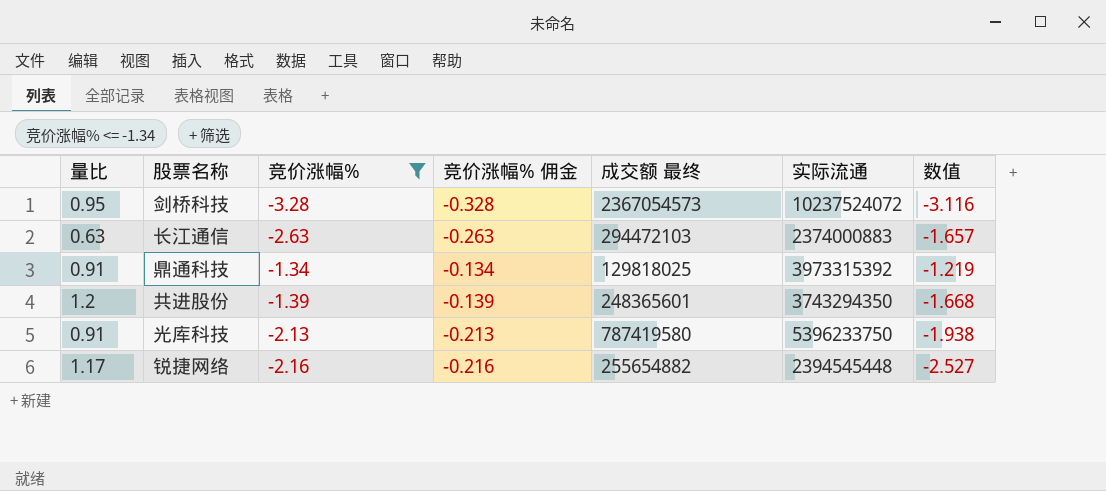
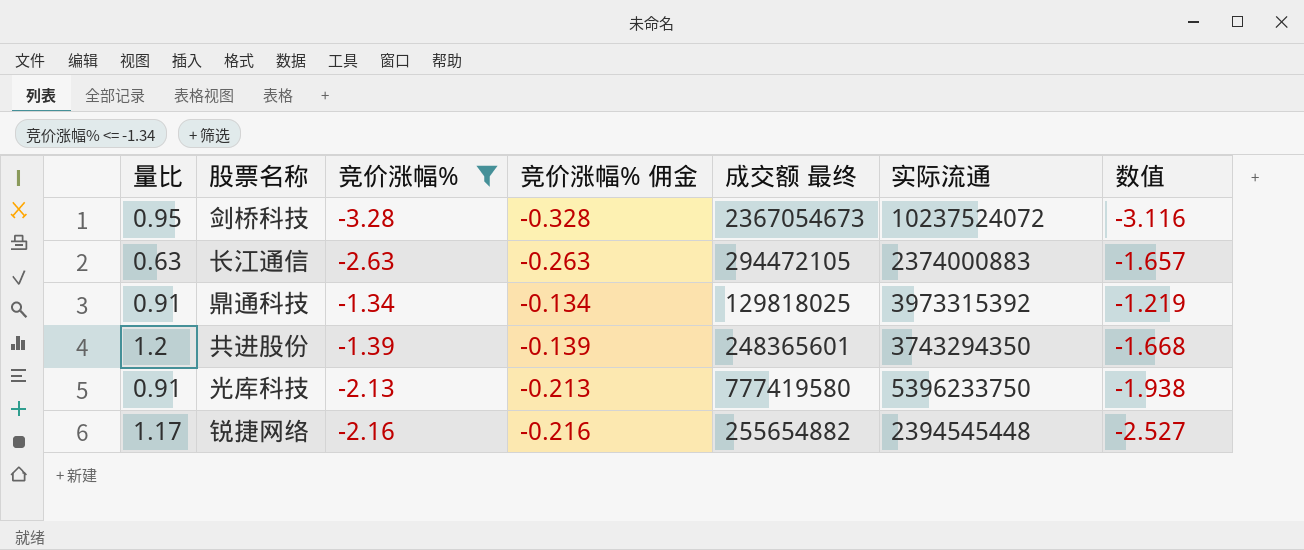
剑桥科技 | 成交额 最终: 2367054573 -> 2367054673
长江通信 | 成交额 最终: 294472103 -> 294472105
光库科技 | 成交额 最终: 787419580 -> 777419580

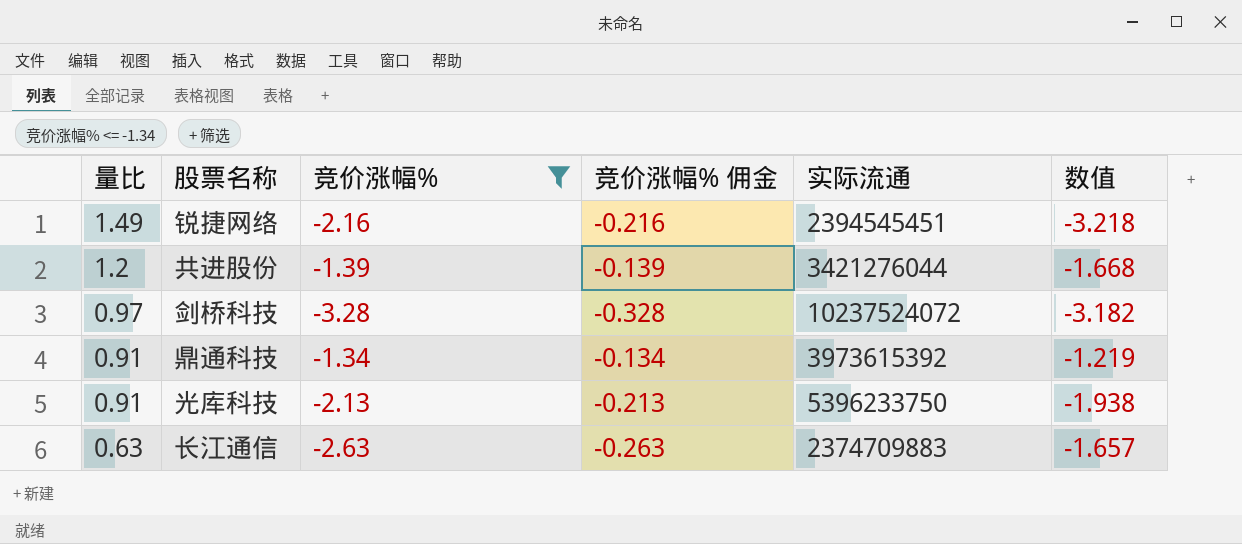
row order: none -> 量比 descending
column 成交额 最终 | position: 5 -> none
锐捷网络 | 量比: 1.17 -> 1.49
锐捷网络 | 实际流通: 2394545448 -> 2394545451
锐捷网络 | 数值: -2.527 -> -3.218
共进股份 | 实际流通: 3743294350 -> 3421276044
剑桥科技 | 量比: 0.95 -> 0.97
剑桥科技 | 数值: -3.116 -> -3.182
鼎通科技 | 实际流通: 3973315392 -> 3973615392
长江通信 | 实际流通: 2374000883 -> 2374709883

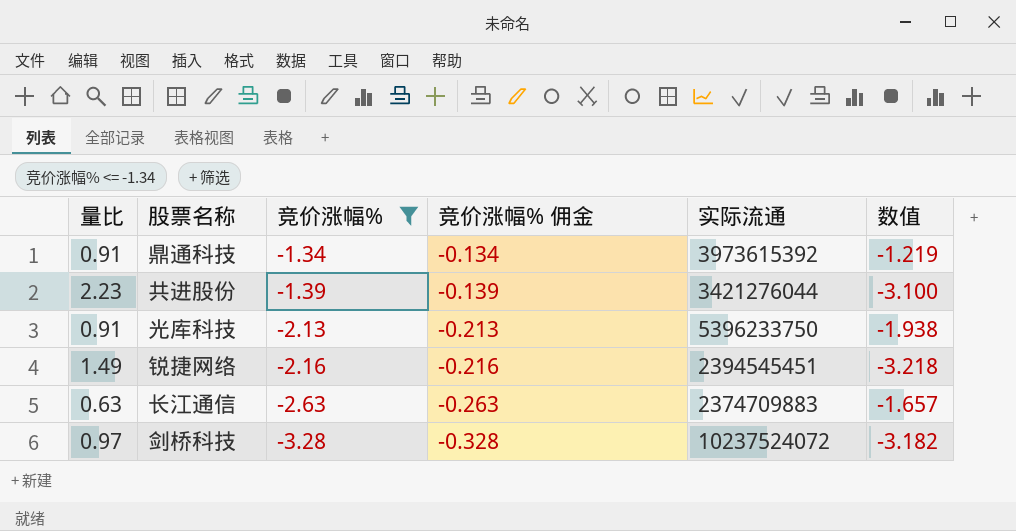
row order: 量比 descending -> 竞价涨幅% descending
共进股份 | 量比: 1.2 -> 2.23
共进股份 | 数值: -1.668 -> -3.100

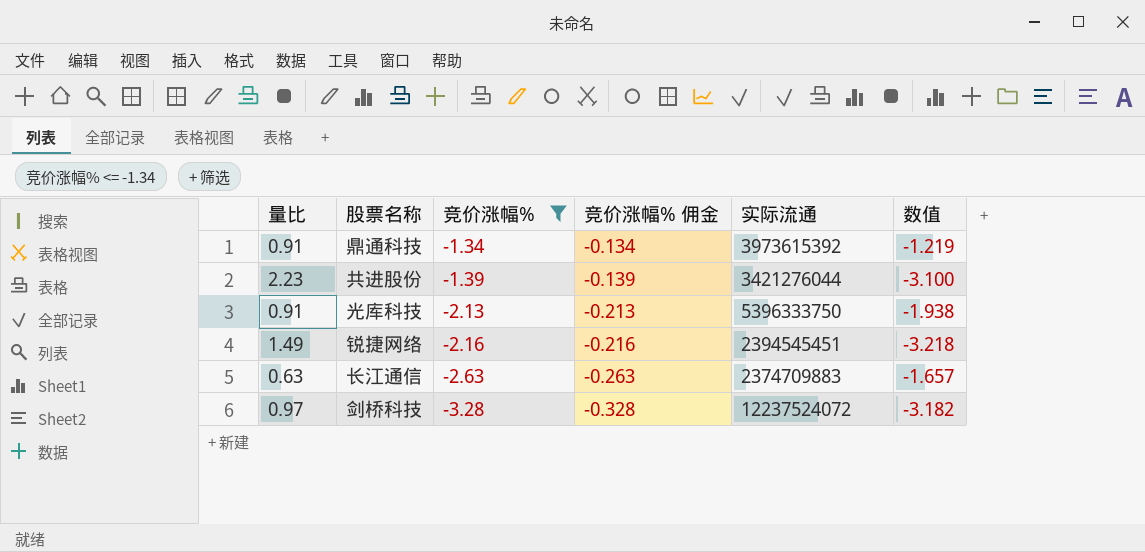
光库科技 | 实际流通: 5396233750 -> 5396333750
剑桥科技 | 实际流通: 10237524072 -> 12237524072

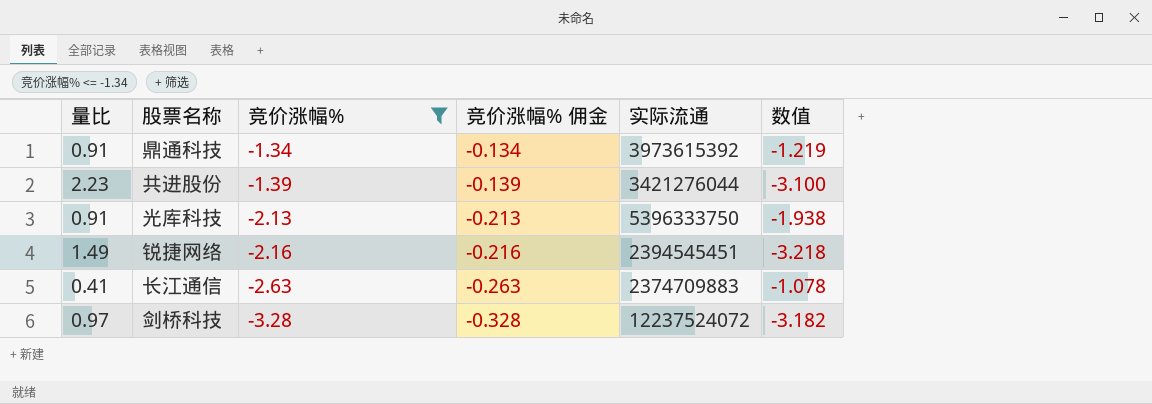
长江通信 | 量比: 0.63 -> 0.41
长江通信 | 数值: -1.657 -> -1.078

